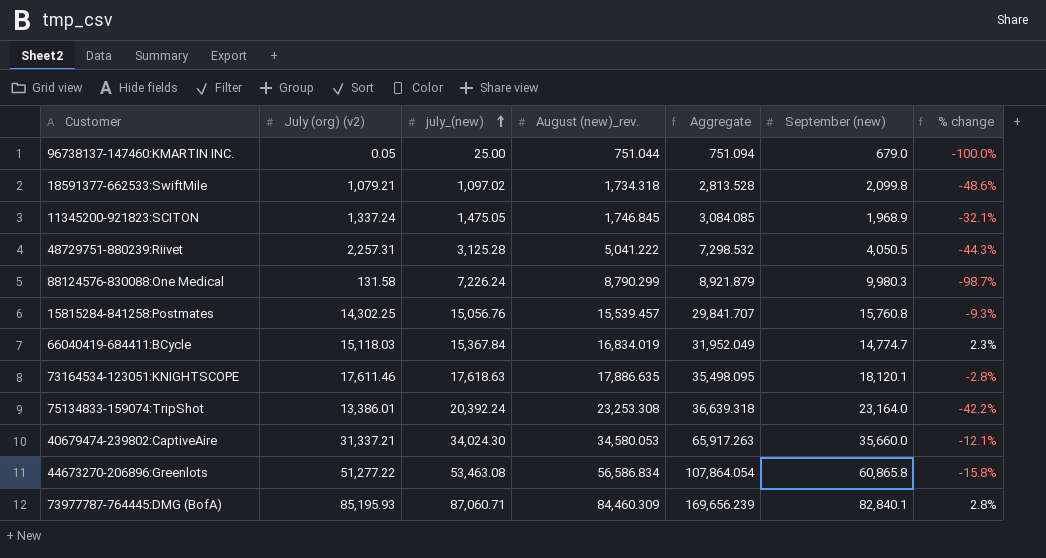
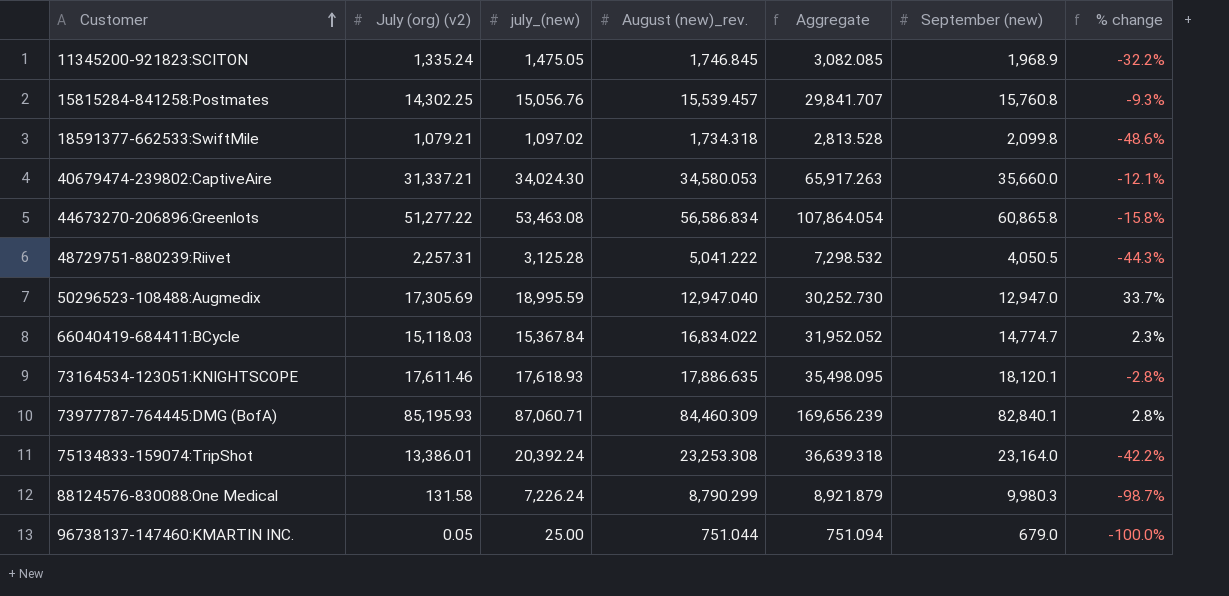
row order: july_(new) ascending -> Customer ascending
11345200-921823:SCITON | July (org) (v2): 1,337.24 -> 1,335.24
11345200-921823:SCITON | Aggregate: 3,084.085 -> 3,082.085
11345200-921823:SCITON | % change: -32.1% -> -32.2%
row 50296523-108488:Augmedix: none -> 17,305.69 | 18,995.59 | 12,947.040 | 30,252.730 | 12,947.0 | 33.7%
66040419-684411:BCycle | August (new)_rev.: 16,834.019 -> 16,834.022
66040419-684411:BCycle | Aggregate: 31,952.049 -> 31,952.052
73164534-123051:KNIGHTSCOPE | july_(new): 17,618.63 -> 17,618.93

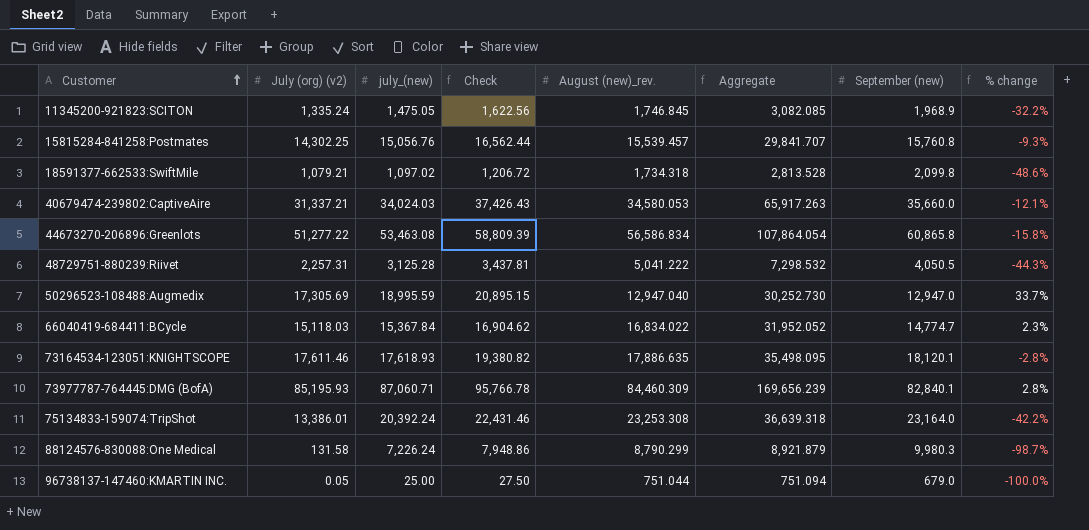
column Check | formula: none -> [july_(new)] * 1.1
40679474-239802:CaptiveAire | july_(new): 34,024.30 -> 34,024.03

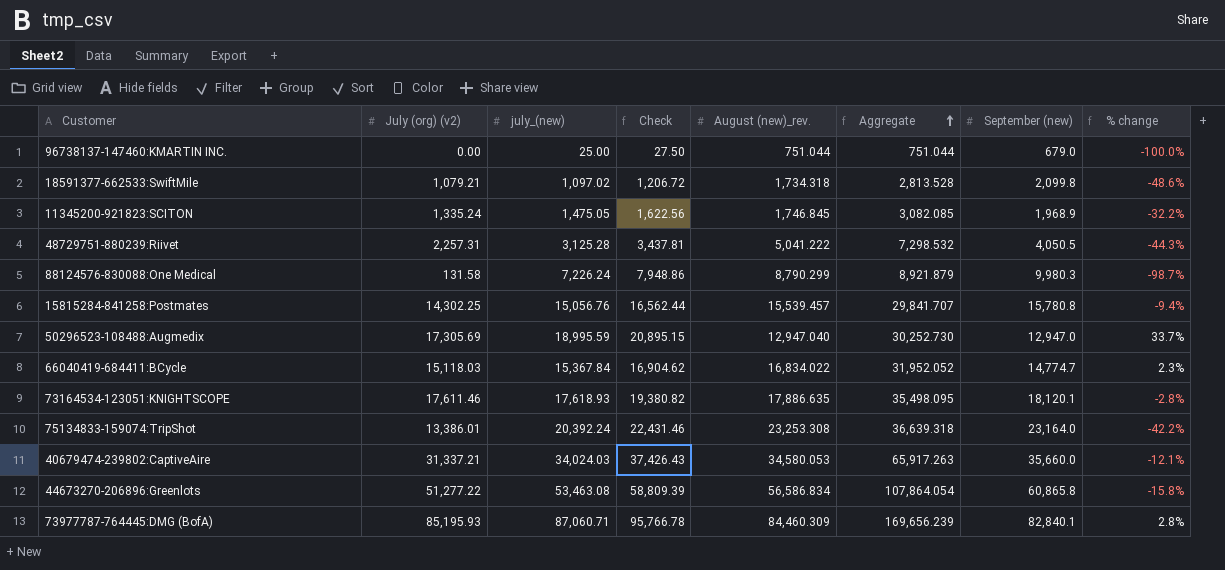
row order: Customer ascending -> Aggregate ascending
96738137-147460:KMARTIN INC. | July (org) (v2): 0.05 -> 0.00
96738137-147460:KMARTIN INC. | Aggregate: 751.094 -> 751.044
15815284-841258:Postmates | September (new): 15,760.8 -> 15,780.8
15815284-841258:Postmates | % change: -9.3% -> -9.4%

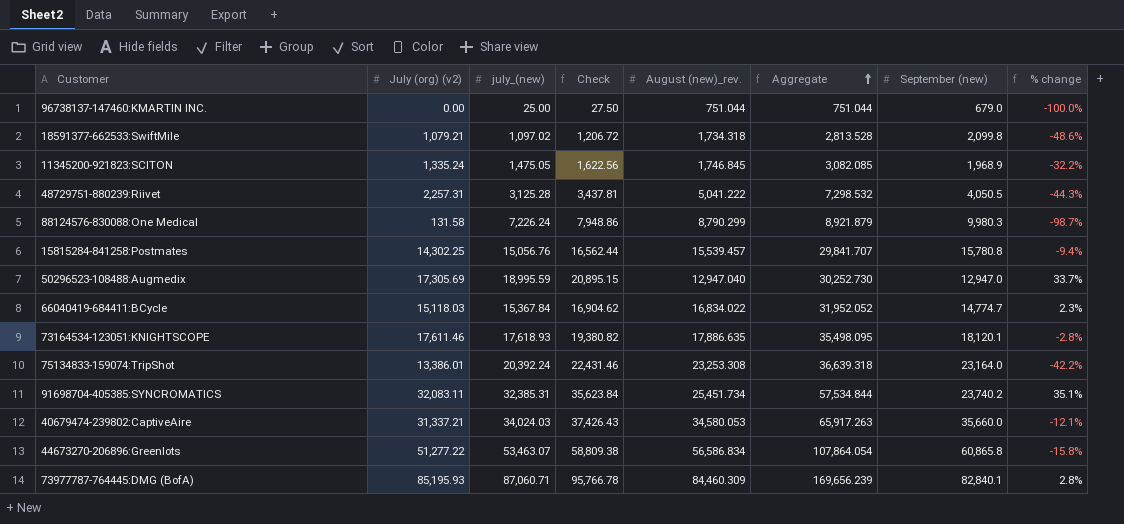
row 91698704-405385:SYNCROMATICS: none -> 32,083.11 | 32,385.31 | 35,623.84 | 25,451.734 | 57,534.844 | 23,740.2 | 35.1%
44673270-206896:Greenlots | july_(new): 53,463.08 -> 53,463.07
44673270-206896:Greenlots | Check: 58,809.39 -> 58,809.38

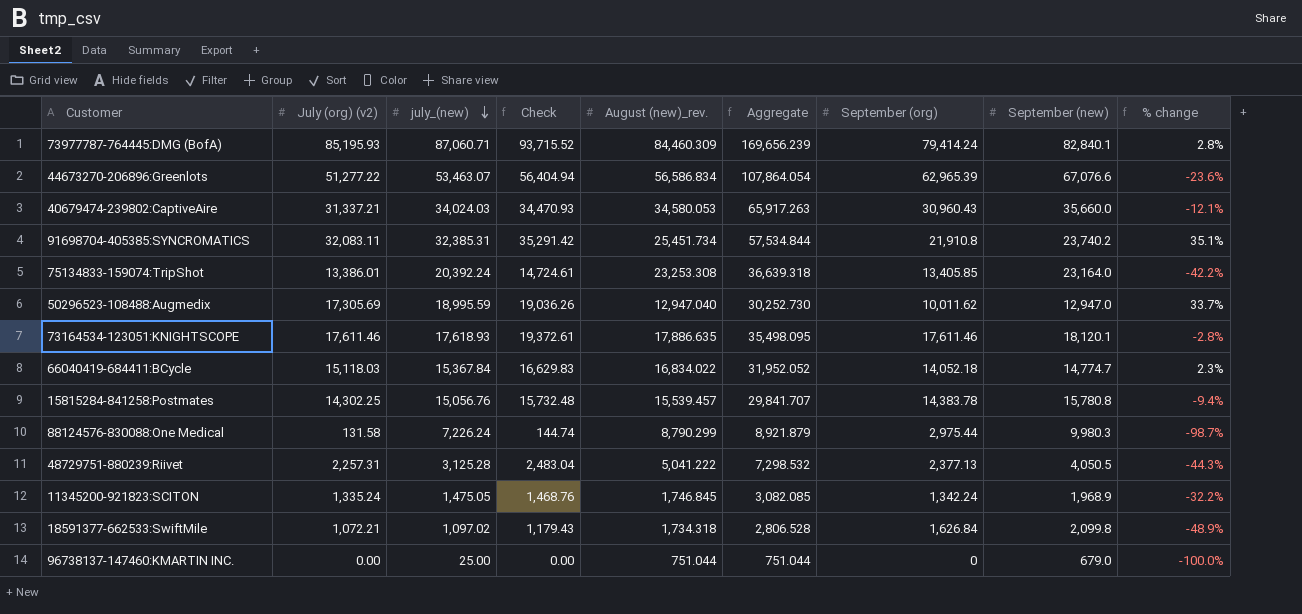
row order: Aggregate ascending -> july_(new) descending
column Check | formula: [july_(new)] * 1.1 -> [July (org) (v2)] * 1.1
column September (org) | position: none -> 7
44673270-206896:Greenlots | September (new): 60,865.8 -> 67,076.6
44673270-206896:Greenlots | % change: -15.8% -> -23.6%
18591377-662533:SwiftMile | July (org) (v2): 1,079.21 -> 1,072.21
18591377-662533:SwiftMile | Aggregate: 2,813.528 -> 2,806.528
18591377-662533:SwiftMile | % change: -48.6% -> -48.9%

